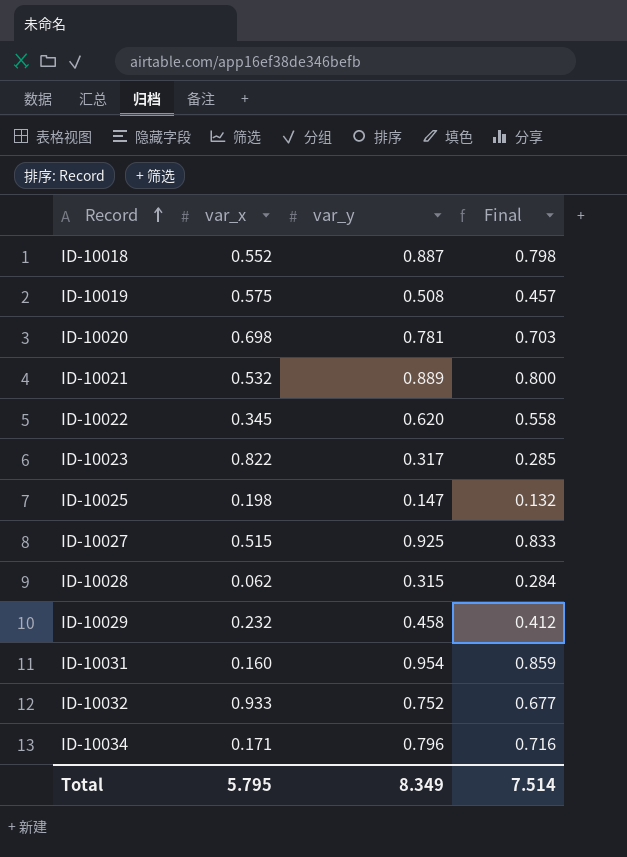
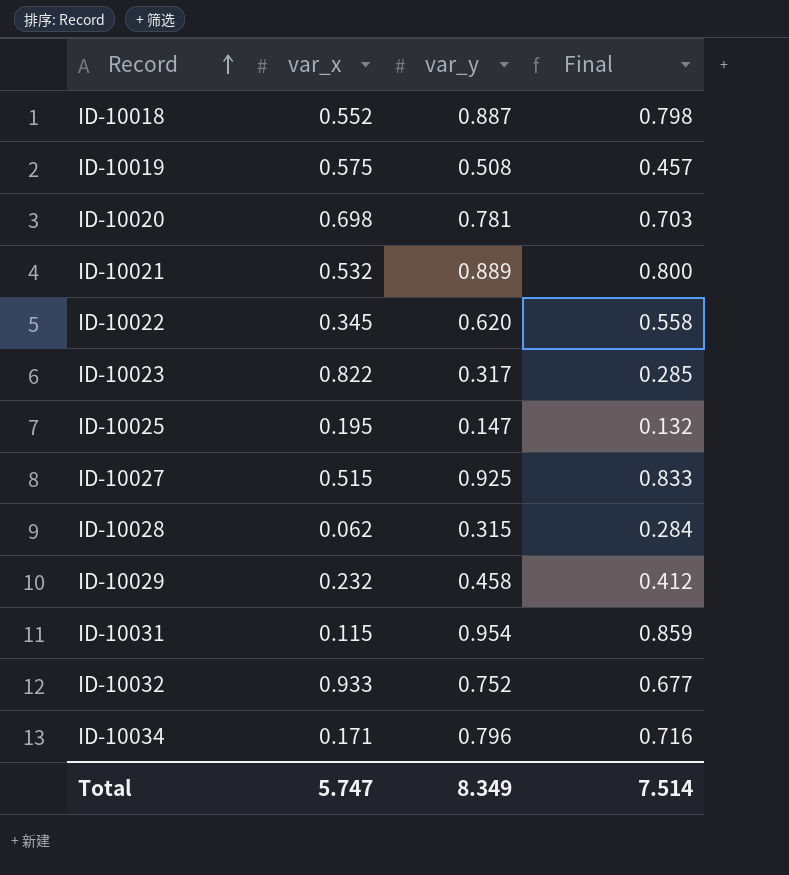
ID-10025 | var_x: 0.198 -> 0.195
ID-10031 | var_x: 0.160 -> 0.115
Total | var_x: 5.795 -> 5.747

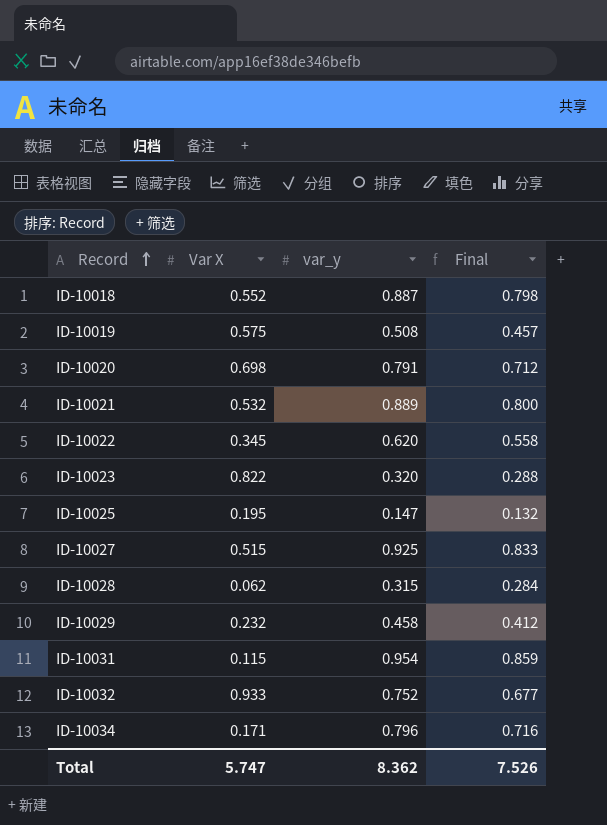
column name: var_x -> Var X
ID-10020 | var_y: 0.781 -> 0.791
ID-10020 | Final: 0.703 -> 0.712
ID-10023 | var_y: 0.317 -> 0.320
ID-10023 | Final: 0.285 -> 0.288
Total | var_y: 8.349 -> 8.362
Total | Final: 7.514 -> 7.526

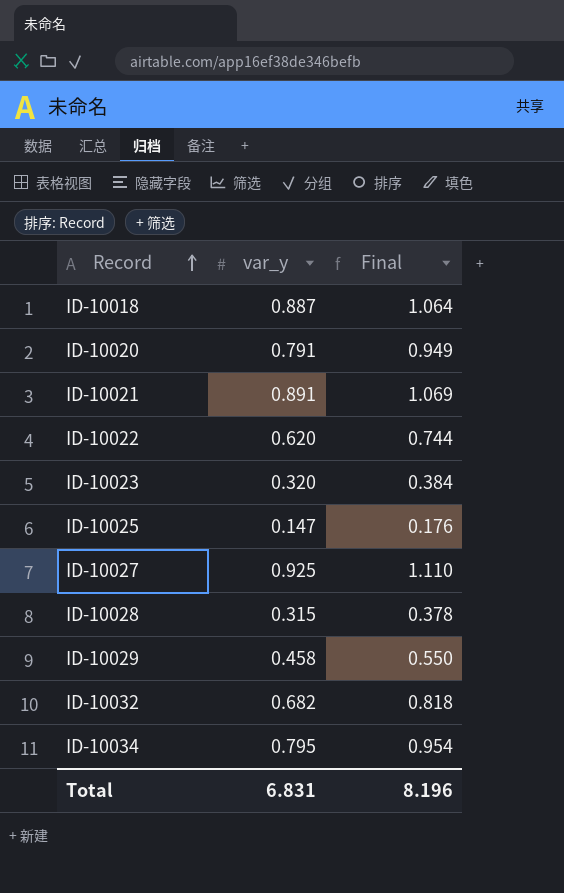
column Var X | position: 2 -> none
column Final | formula: [var_y] * 0.9 -> [var_y] * 1.2
row ID-10019: 0.575 | 0.508 | 0.457 -> none
row ID-10031: 0.115 | 0.954 | 0.859 -> none
ID-10021 | var_y: 0.889 -> 0.891
ID-10032 | var_y: 0.752 -> 0.682
ID-10034 | var_y: 0.796 -> 0.795
Total | var_y: 8.362 -> 6.831
Total | Final: 7.526 -> 8.196

